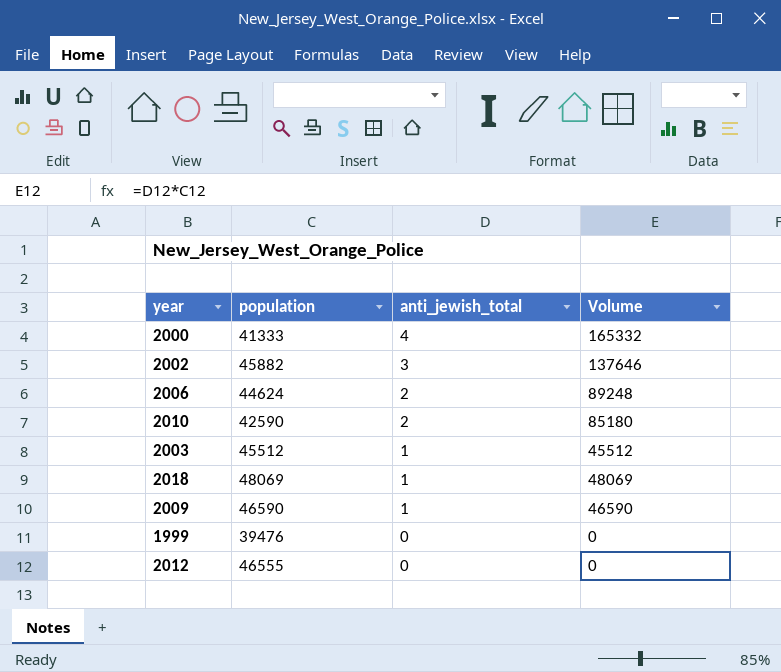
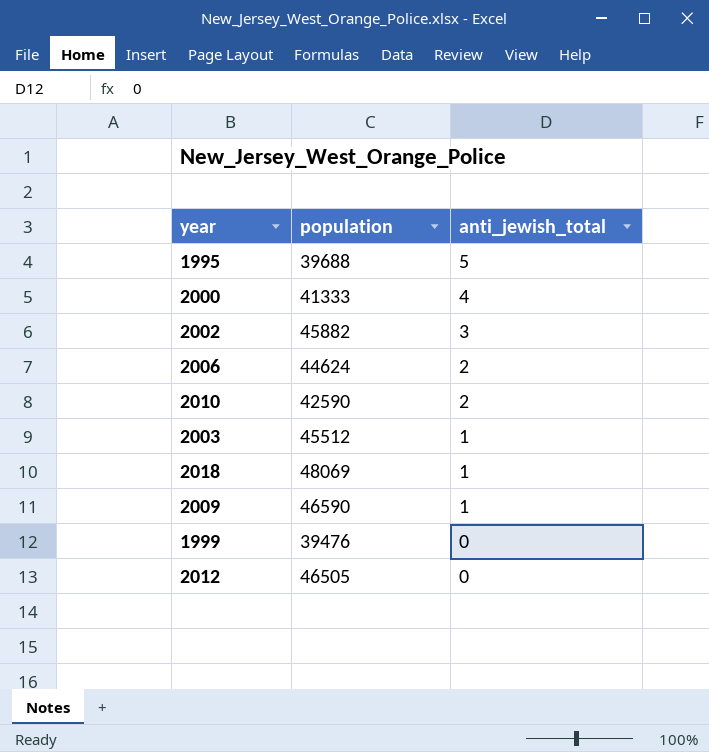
column Volume | formula: [population] * [anti_jewish_total] -> none
row 1995: none -> 39688 | 5
2012 | population: 46555 -> 46505

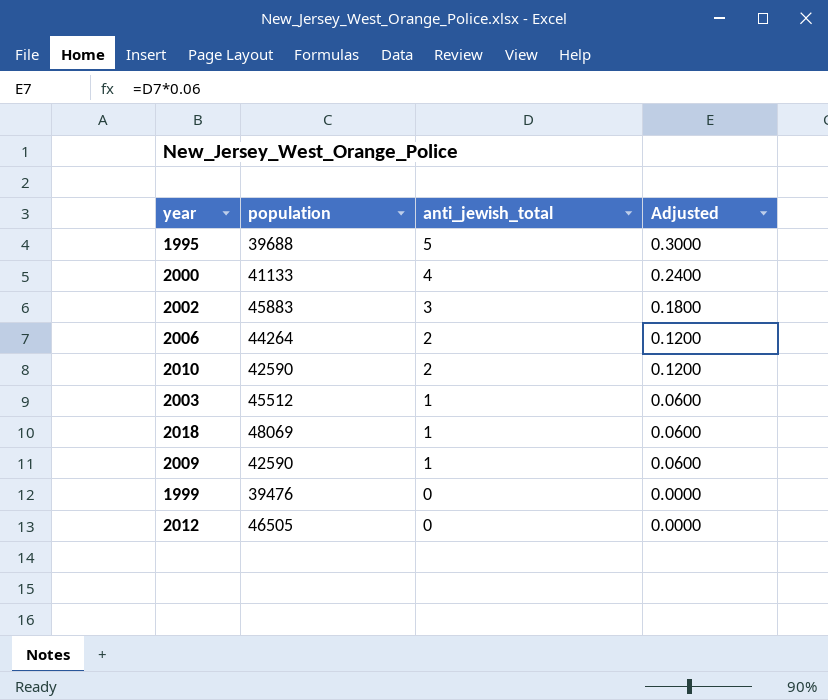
column Adjusted | formula: none -> [anti_jewish_total] * 0.06
2000 | population: 41333 -> 41133
2002 | population: 45882 -> 45883
2006 | population: 44624 -> 44264
2009 | population: 46590 -> 42590

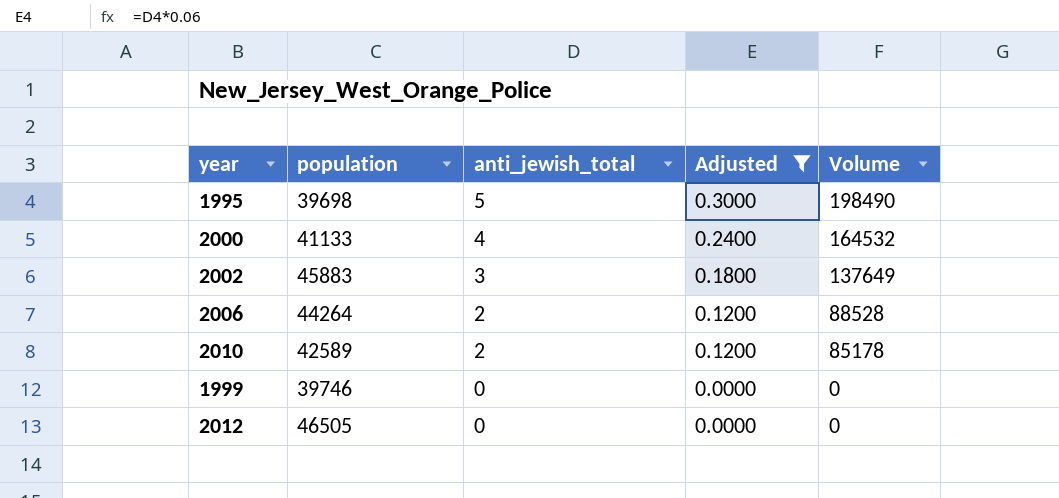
filter: none -> Adjusted != 0.0600
column Volume | formula: none -> [population] * [anti_jewish_total]
1995 | population: 39688 -> 39698
2010 | population: 42590 -> 42589
1999 | population: 39476 -> 39746

